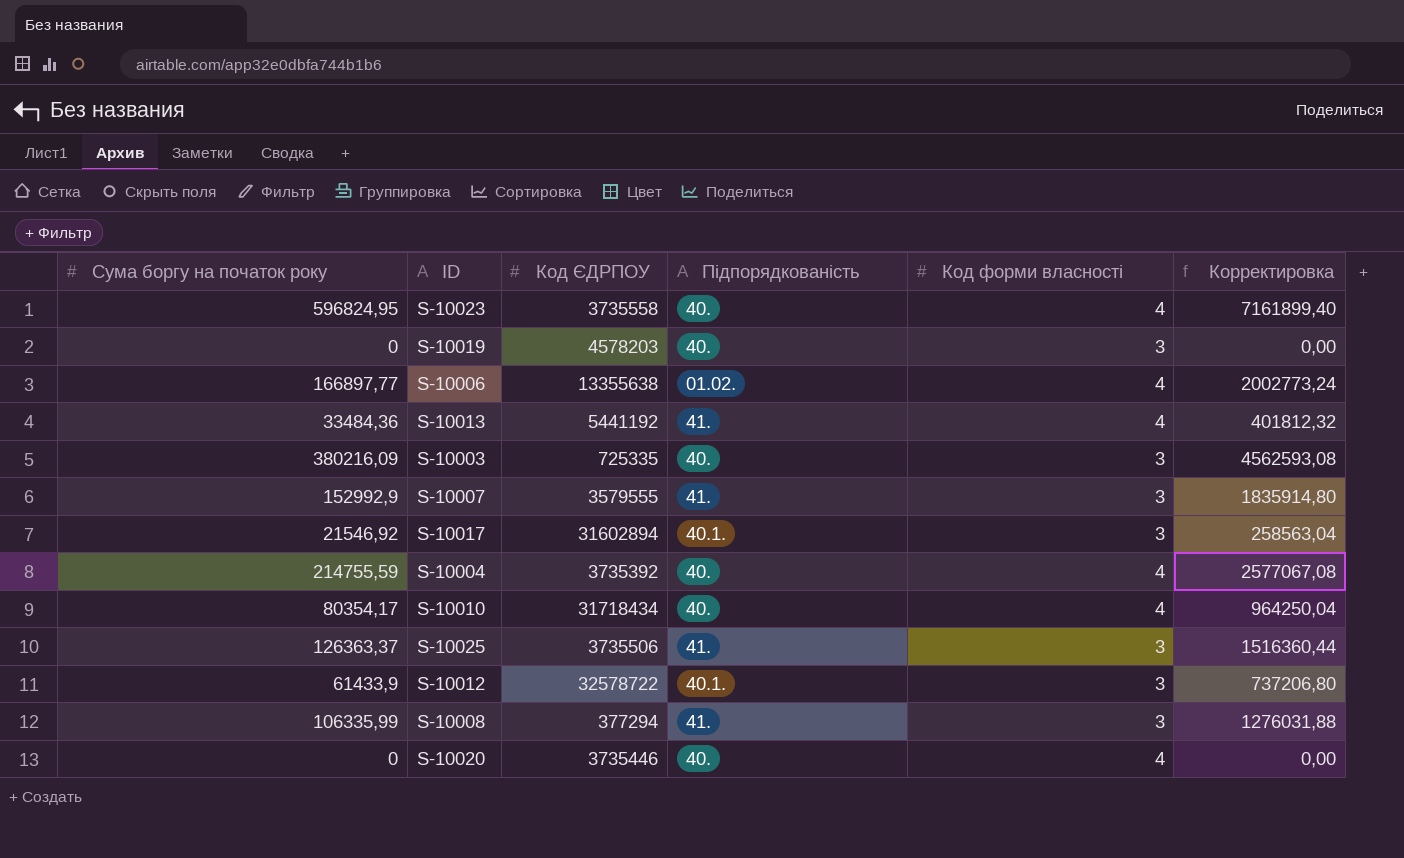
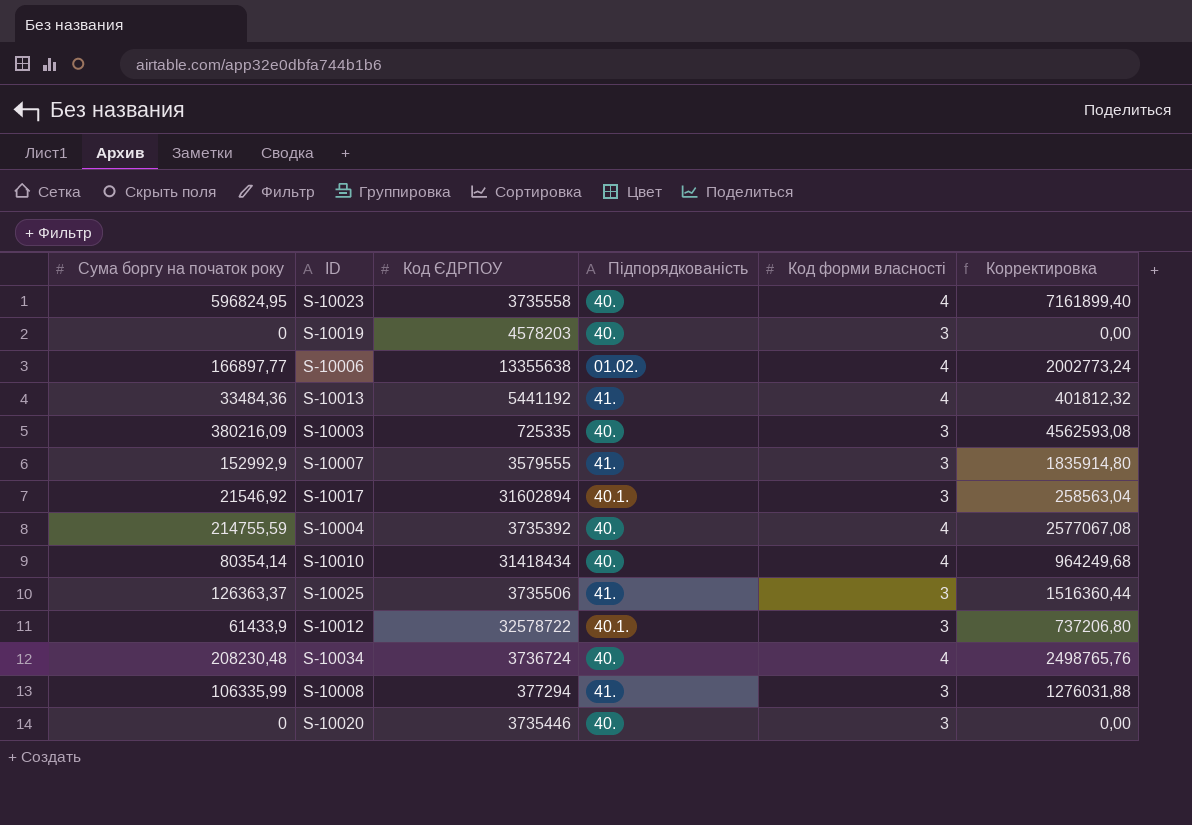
S-10010 | Сума боргу на початок року: 80354,17 -> 80354,14
S-10010 | Код ЄДРПОУ: 31718434 -> 31418434
S-10010 | Корректировка: 964250,04 -> 964249,68
row S-10034: none -> 208230,48 | 3736724 | 40. | 4 | 2498765,76
S-10020 | Код форми власності: 4 -> 3

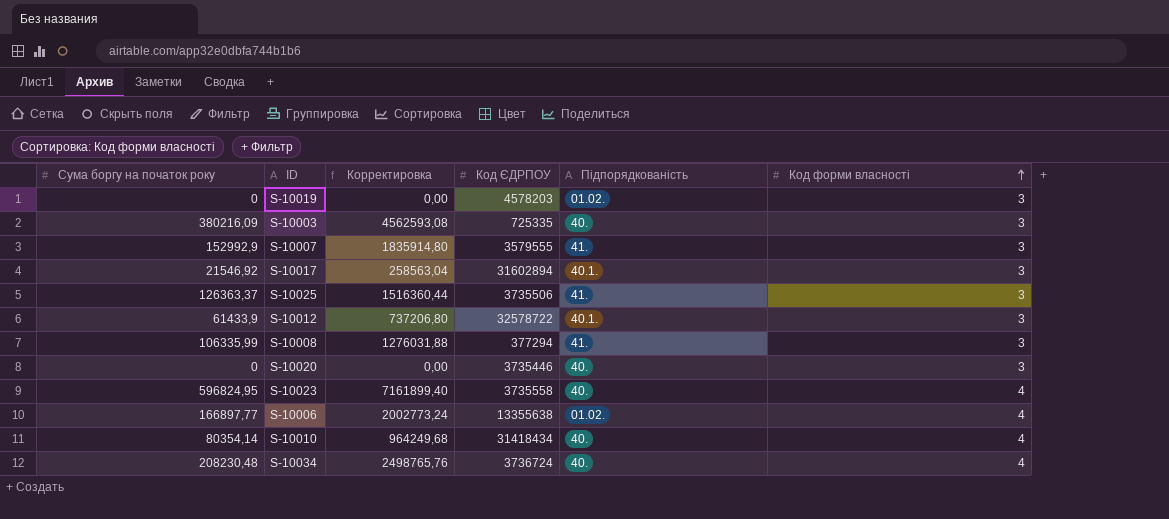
row order: none -> Код форми власності ascending
column Корректировка | position: 6 -> 3
row S-10013: 33484,36 | 5441192 | 41. | 4 | 401812,32 -> none
row S-10004: 214755,59 | 3735392 | 40. | 4 | 2577067,08 -> none
S-10019 | Підпорядкованість: 40. -> 01.02.

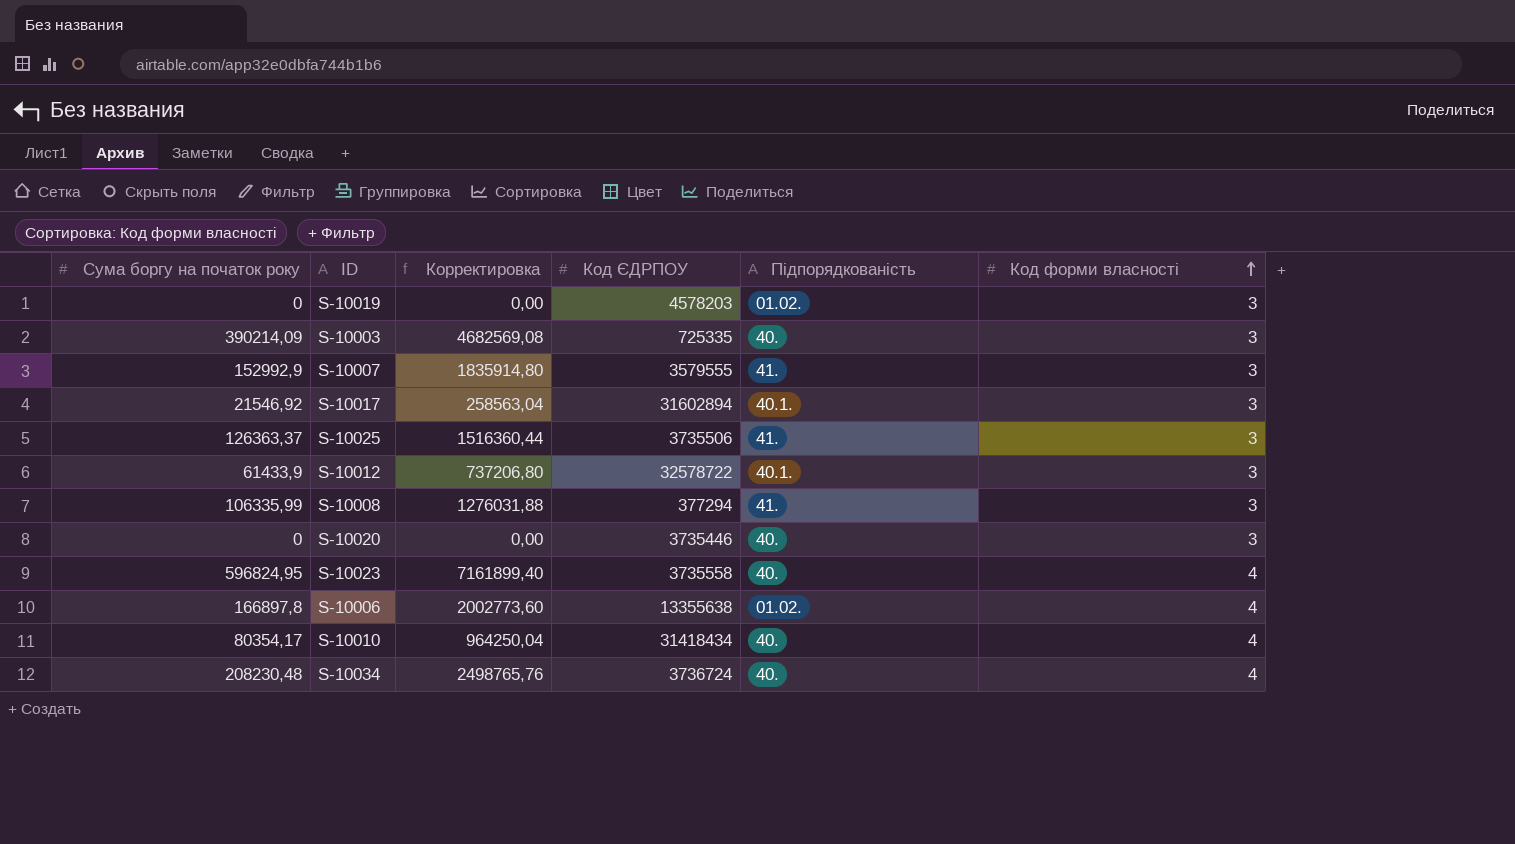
S-10003 | Сума боргу на початок року: 380216,09 -> 390214,09
S-10003 | Корректировка: 4562593,08 -> 4682569,08
S-10006 | Сума боргу на початок року: 166897,77 -> 166897,8
S-10006 | Корректировка: 2002773,24 -> 2002773,60
S-10010 | Сума боргу на початок року: 80354,14 -> 80354,17
S-10010 | Корректировка: 964249,68 -> 964250,04

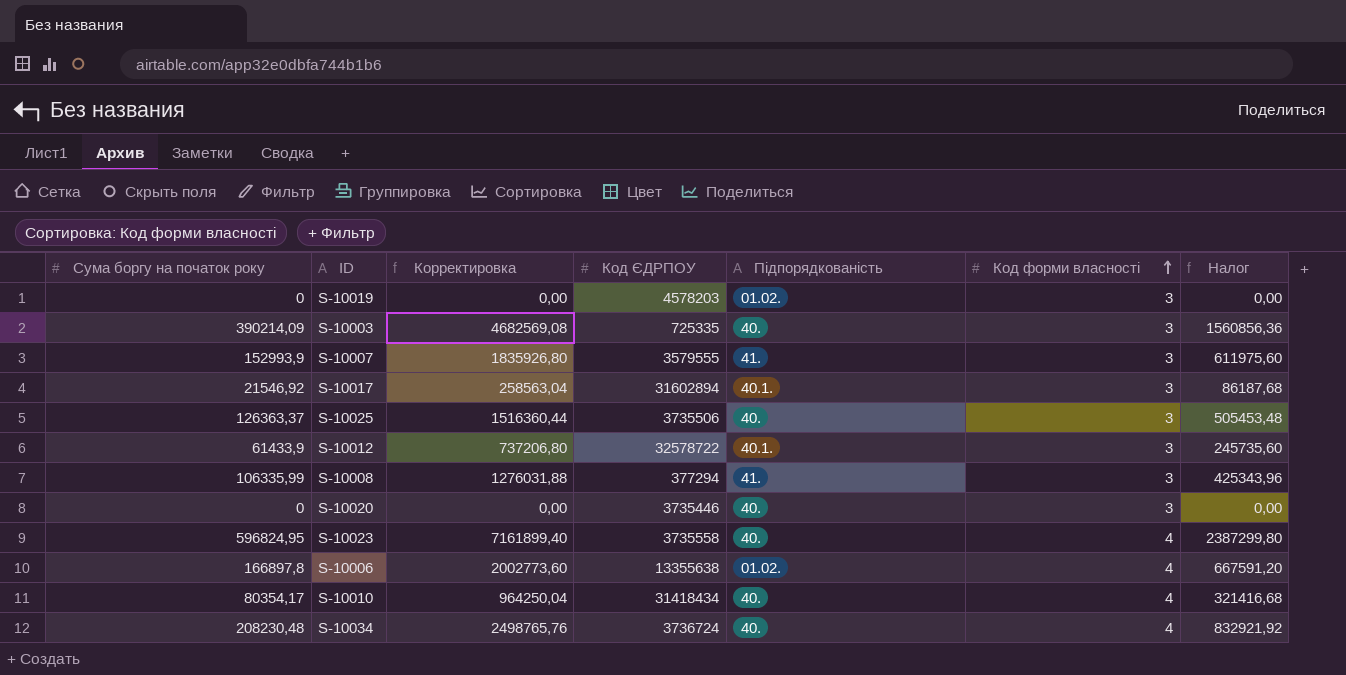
column Налог | formula: none -> [Сума боргу на початок року] * 4
S-10007 | Сума боргу на початок року: 152992,9 -> 152993,9
S-10007 | Корректировка: 1835914,80 -> 1835926,80
S-10025 | Підпорядкованість: 41. -> 40.

